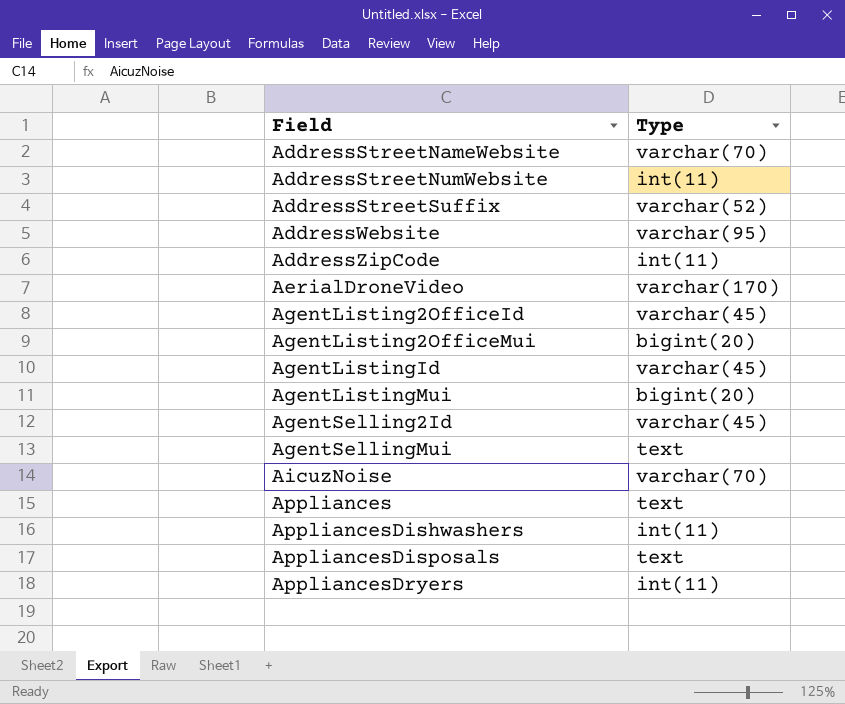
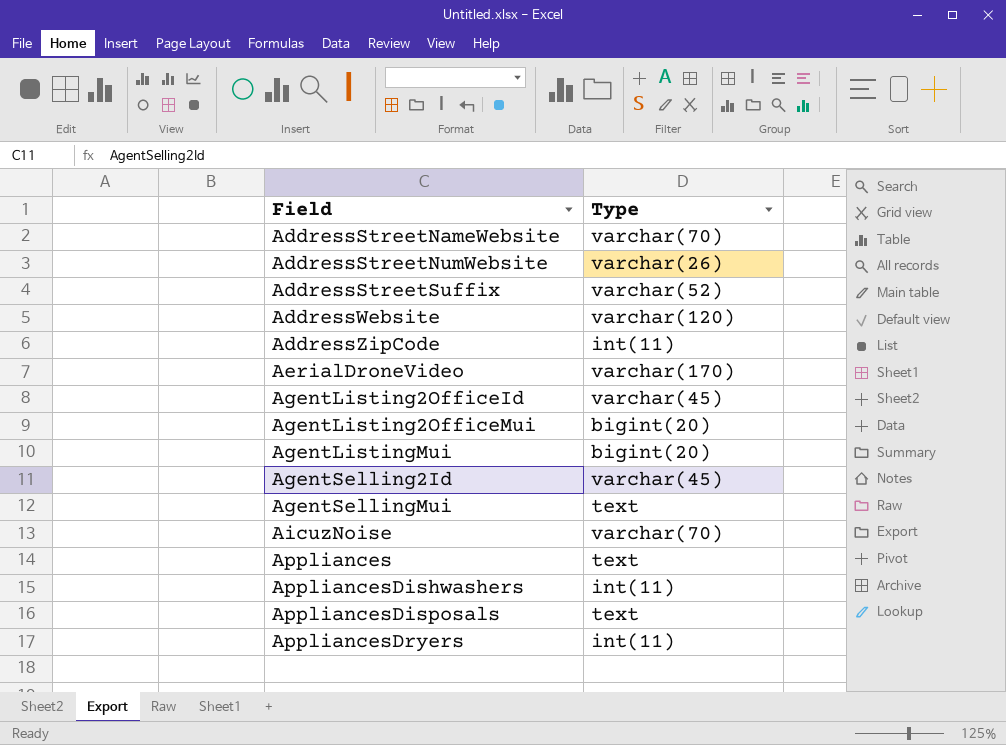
row AgentListingId: varchar(45) -> none
AddressStreetNumWebsite | Type: int(11) -> varchar(26)
AddressWebsite | Type: varchar(95) -> varchar(120)

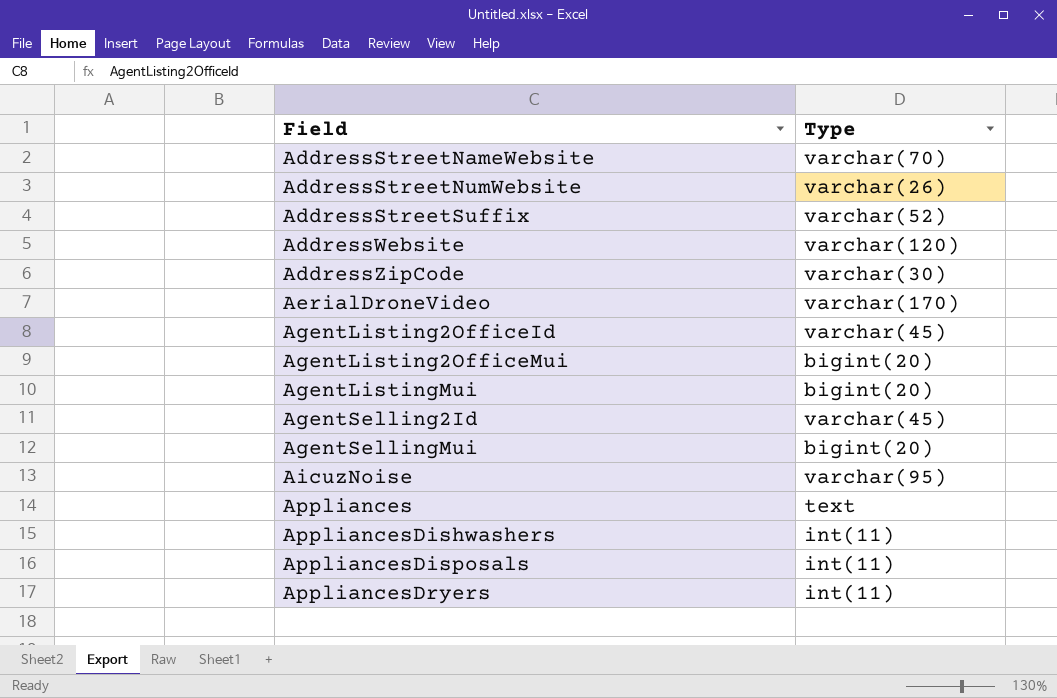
AddressZipCode | Type: int(11) -> varchar(30)
AgentSellingMui | Type: text -> bigint(20)
AicuzNoise | Type: varchar(70) -> varchar(95)
AppliancesDisposals | Type: text -> int(11)

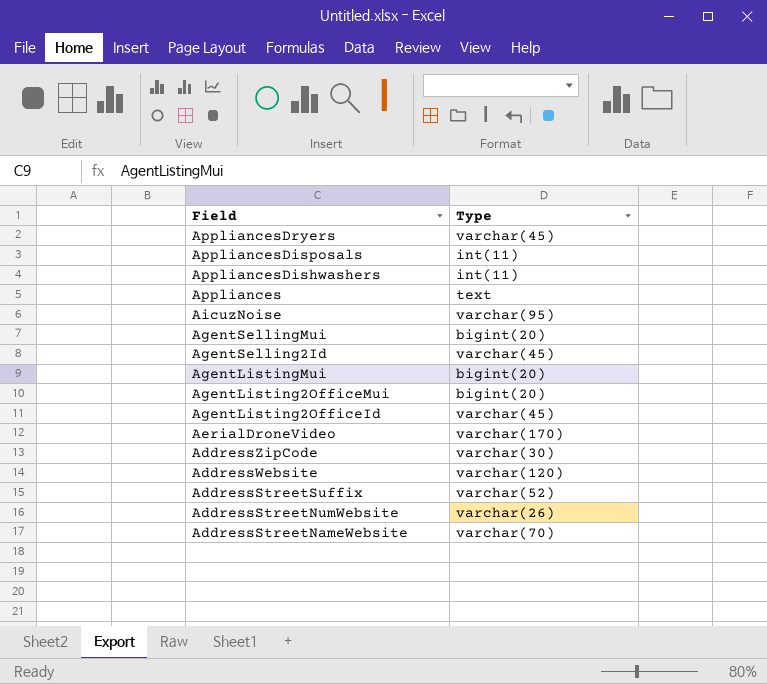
row order: Field ascending -> Field descending
AppliancesDryers | Type: int(11) -> varchar(45)

